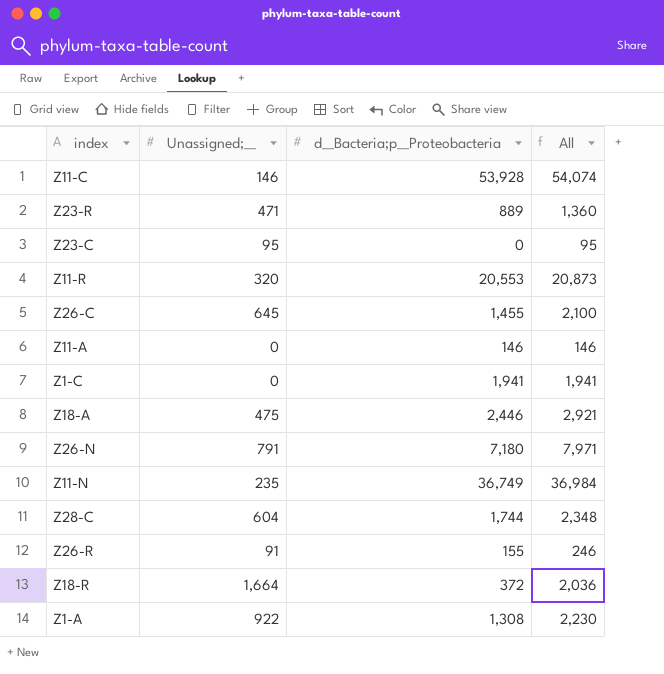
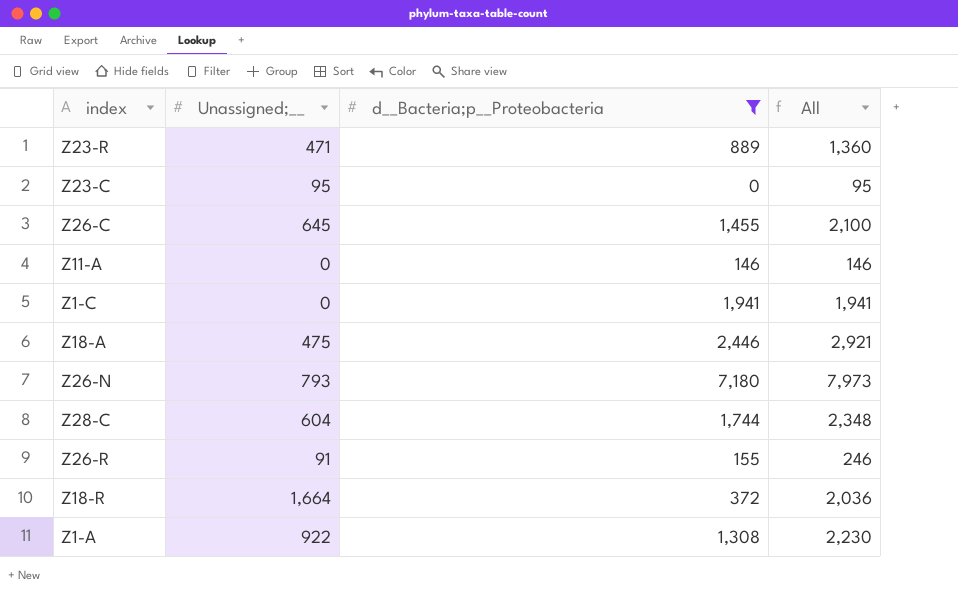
filter: none -> d__Bacteria;p__Proteobacteria <= 7,180
Z26-N | Unassigned;__: 791 -> 793
Z26-N | All: 7,971 -> 7,973

